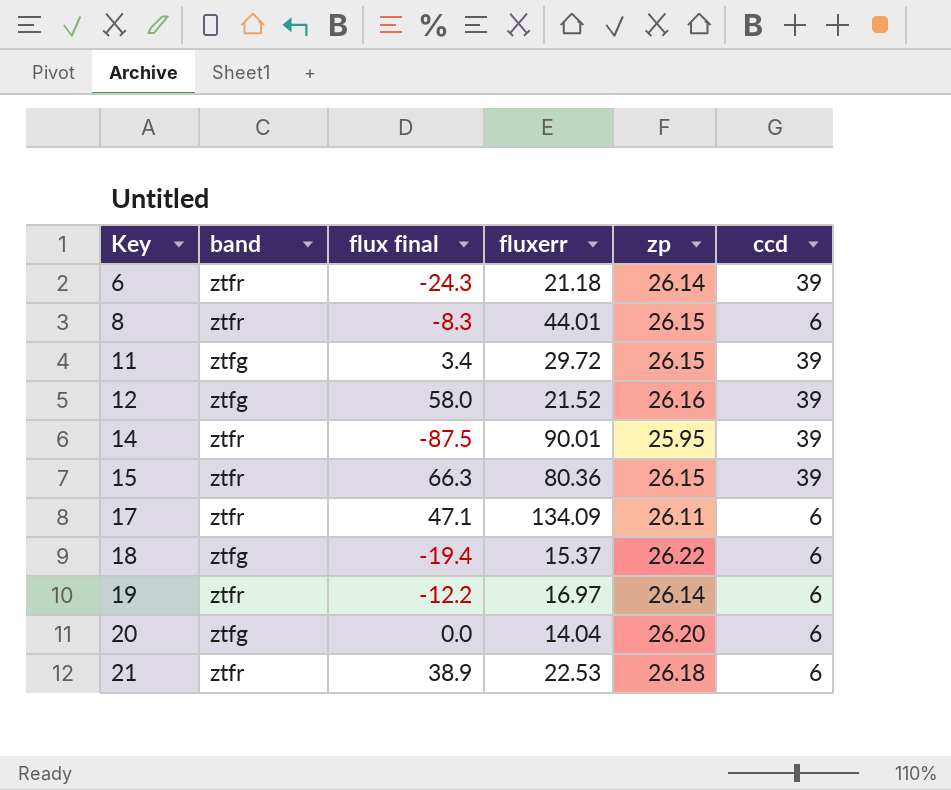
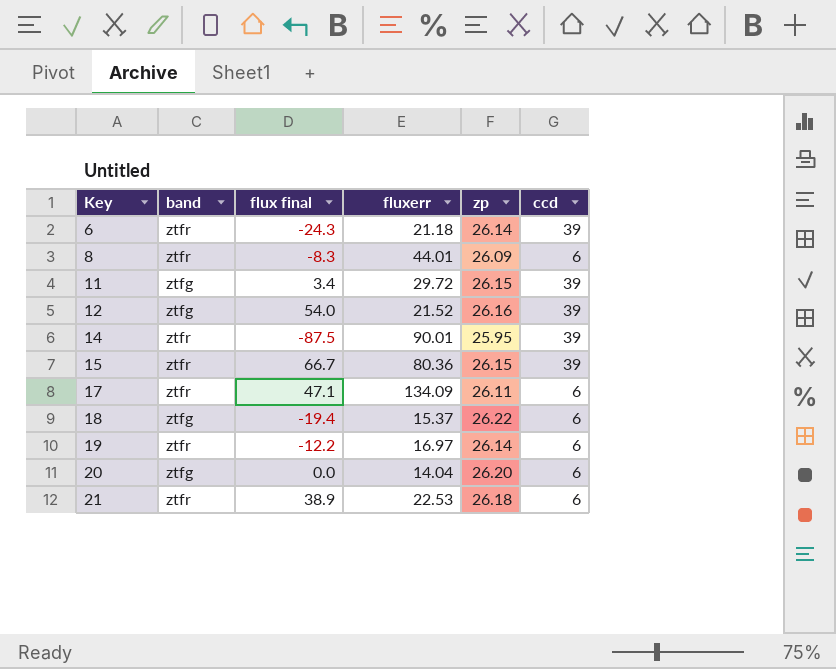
8 | zp: 26.15 -> 26.09
12 | flux final: 58.0 -> 54.0
15 | flux final: 66.3 -> 66.7

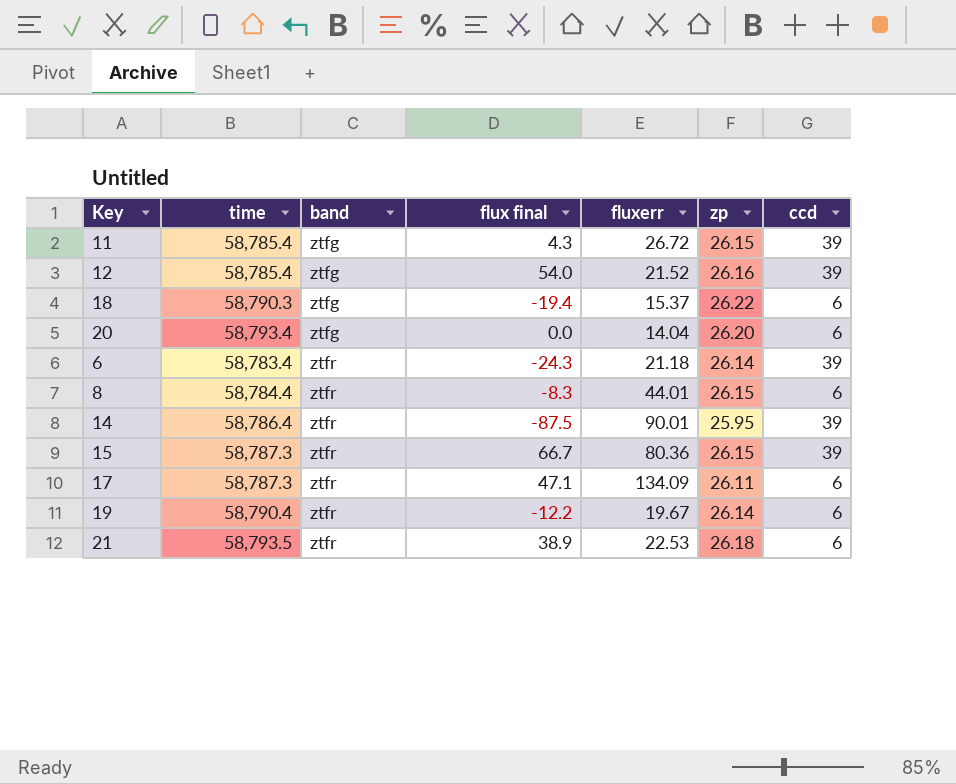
row order: Key ascending -> band ascending
column time | position: none -> 2
11 | flux final: 3.4 -> 4.3
11 | fluxerr: 29.72 -> 26.72
8 | zp: 26.09 -> 26.15
19 | fluxerr: 16.97 -> 19.67

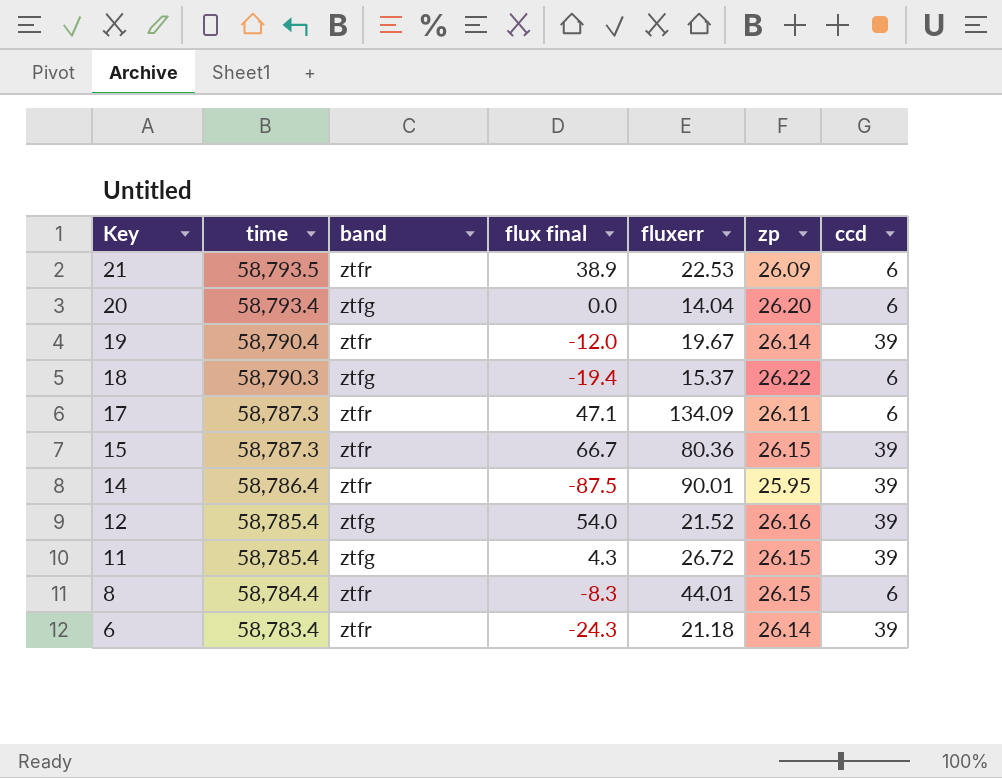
row order: band ascending -> Key descending
21 | zp: 26.18 -> 26.09
19 | flux final: -12.2 -> -12.0
19 | ccd: 6 -> 39

